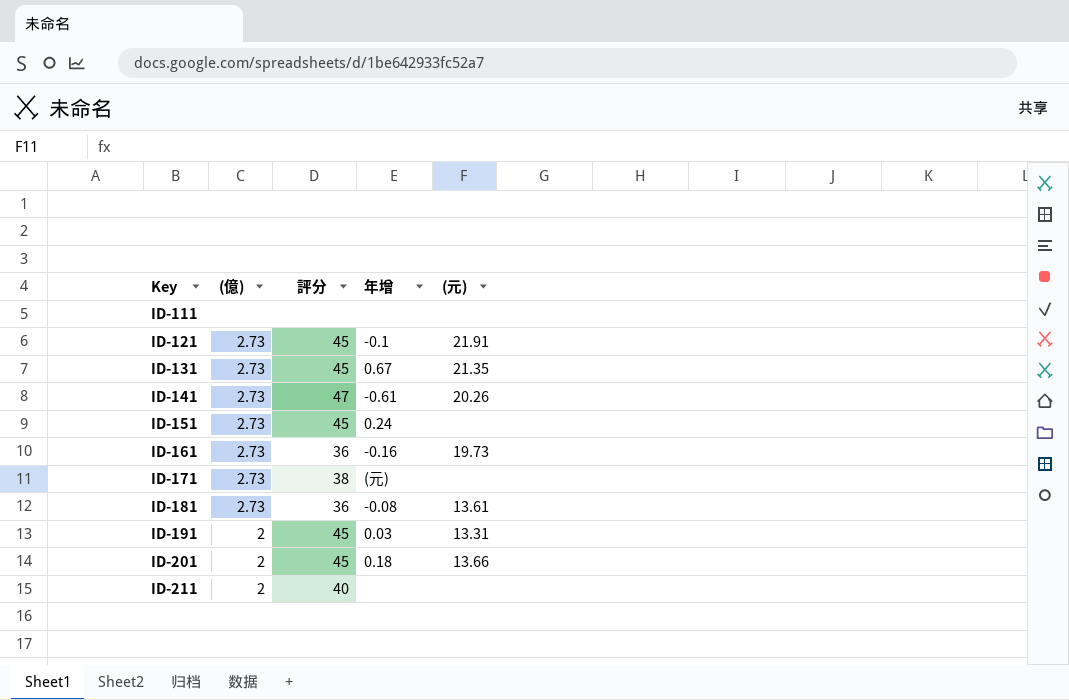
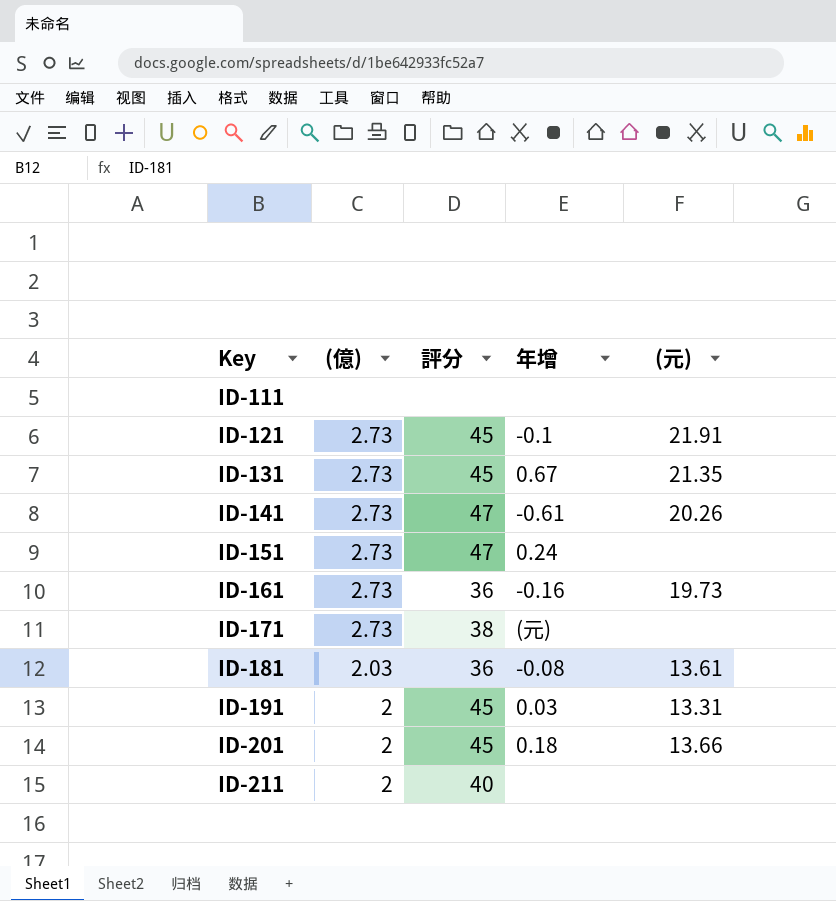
ID-151 | 評分: 45 -> 47
ID-181 | (億): 2.73 -> 2.03

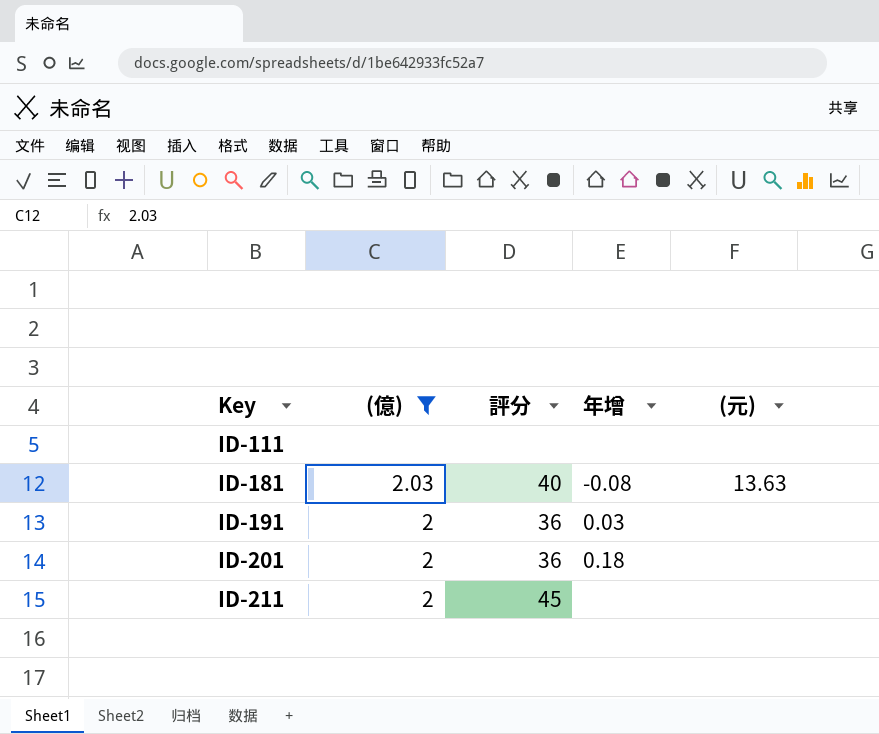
filter: none -> (億) != 2.73
ID-181 | 評分: 36 -> 40
ID-181 | (元): 13.61 -> 13.63
ID-191 | 評分: 45 -> 36
ID-191 | (元): 13.31 -> none
ID-201 | 評分: 45 -> 36
ID-201 | (元): 13.66 -> none
ID-211 | 評分: 40 -> 45

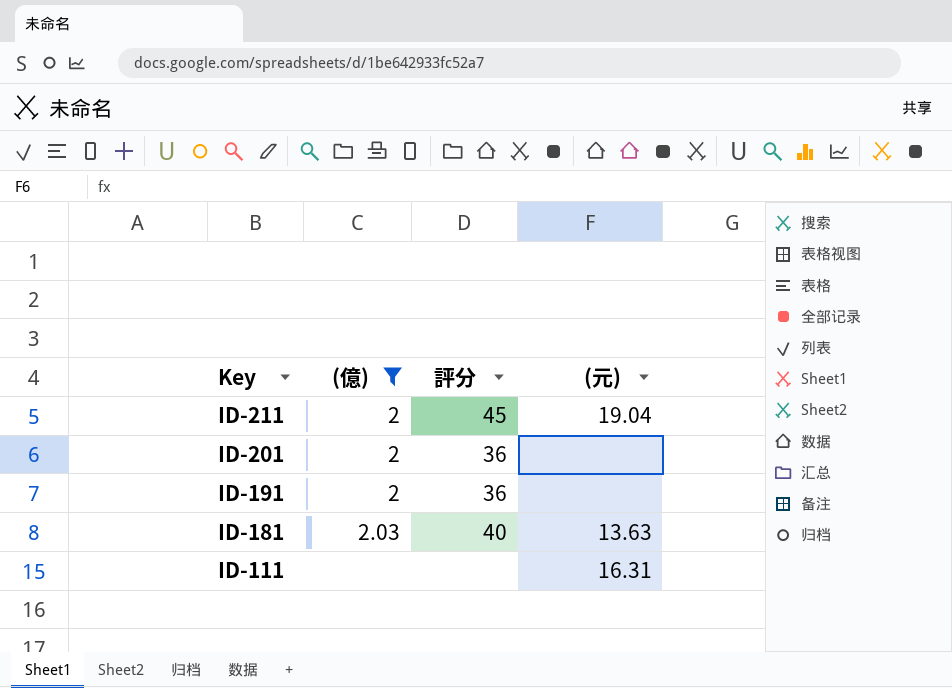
row order: Key ascending -> Key descending
column 年增 | position: 4 -> none
ID-211 | (元): none -> 19.04
ID-111 | (元): none -> 16.31

